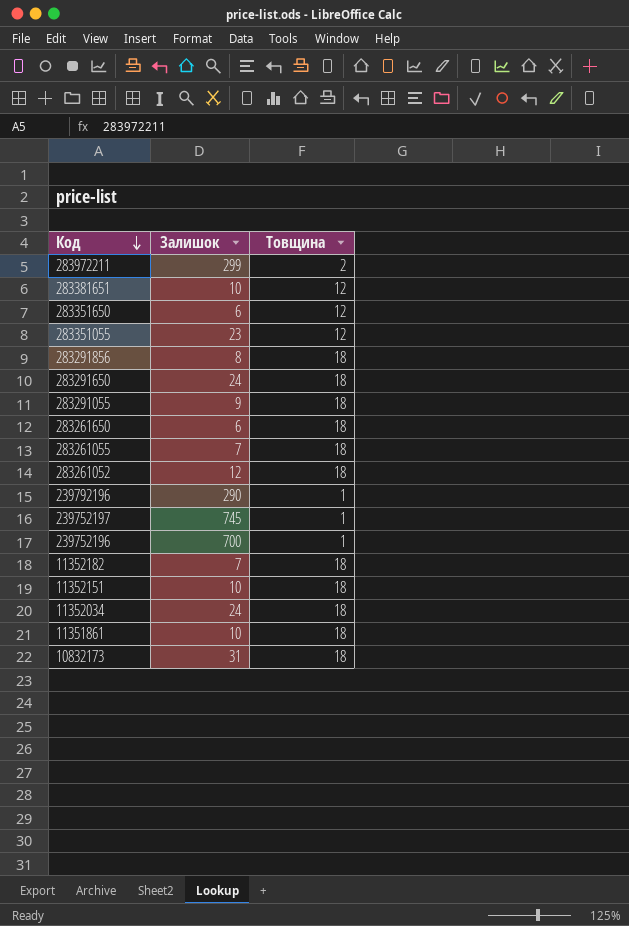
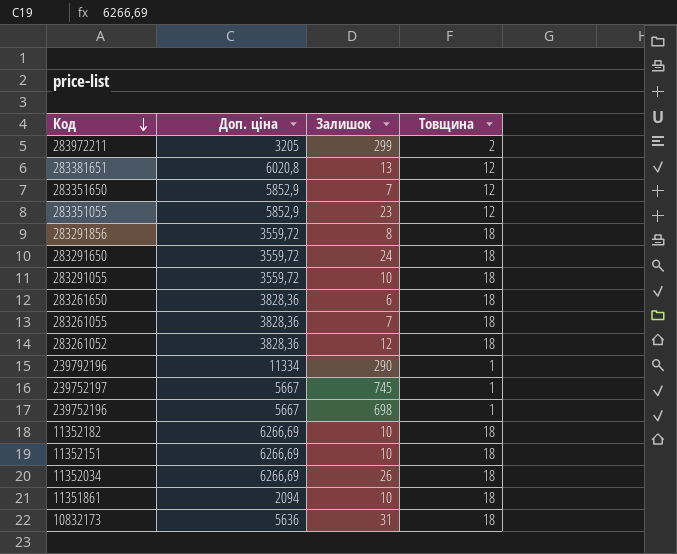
column Доп. ціна | position: none -> 2
283381651 | Залишок: 10 -> 13
283351650 | Залишок: 6 -> 7
283291055 | Залишок: 9 -> 10
239752196 | Залишок: 700 -> 698
11352182 | Залишок: 7 -> 10
11352034 | Залишок: 24 -> 26

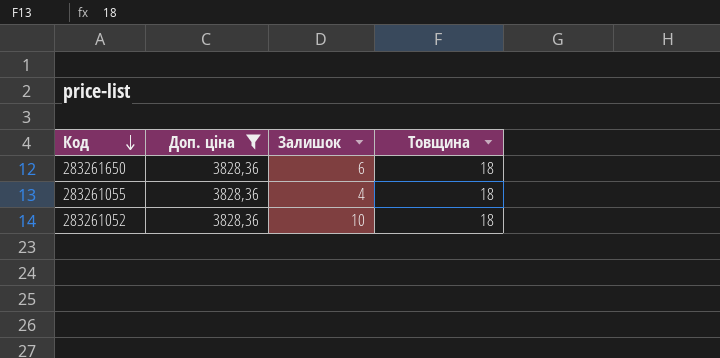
filter: none -> Доп. ціна = 3828,36
283261055 | Залишок: 7 -> 4
283261052 | Залишок: 12 -> 10

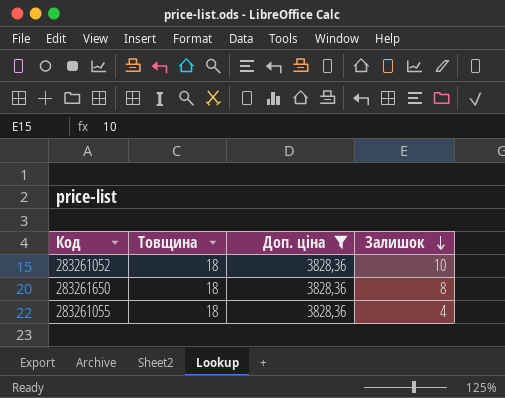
row order: Код descending -> Залишок descending
column Товщина | position: 4 -> 2
283261650 | Залишок: 6 -> 8

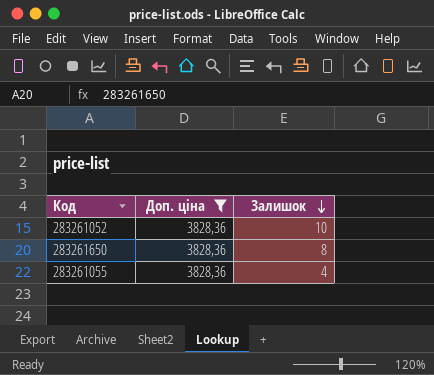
column Товщина | position: 2 -> none

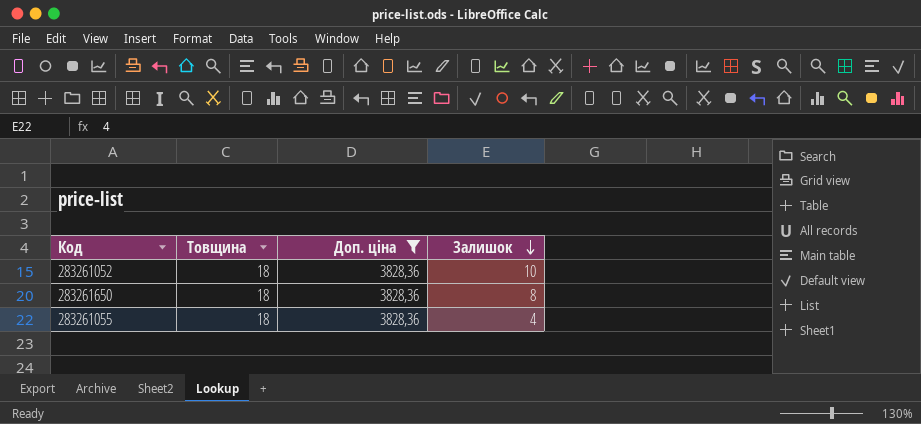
column Товщина | position: none -> 2

